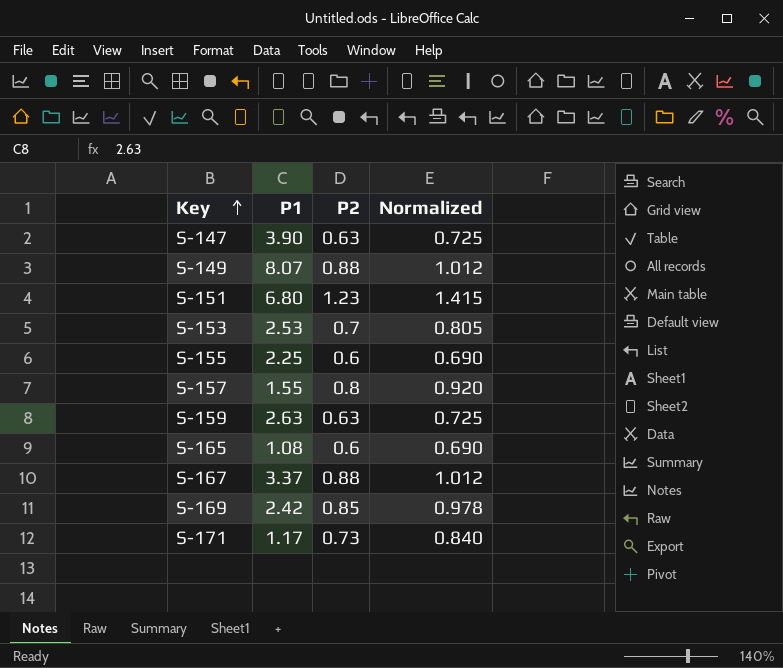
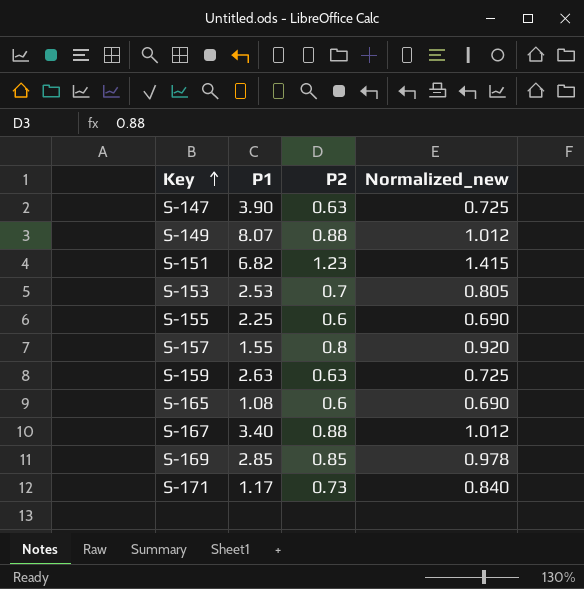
column name: Normalized -> Normalized_new
S-151 | P1: 6.80 -> 6.82
S-167 | P1: 3.37 -> 3.40
S-169 | P1: 2.42 -> 2.85

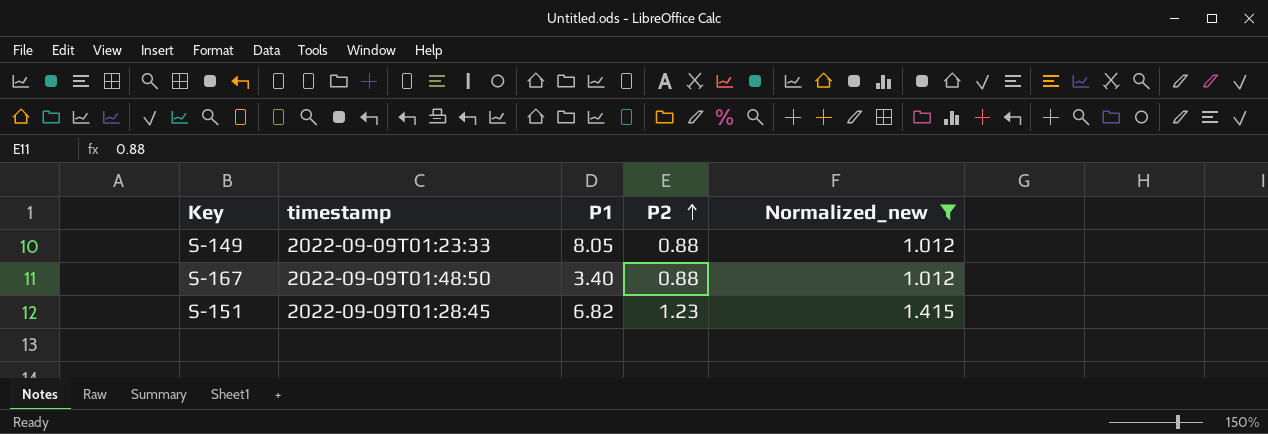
filter: none -> Normalized_new >= 1.012
row order: Key ascending -> P2 ascending
column timestamp | position: none -> 2
S-149 | P1: 8.07 -> 8.05

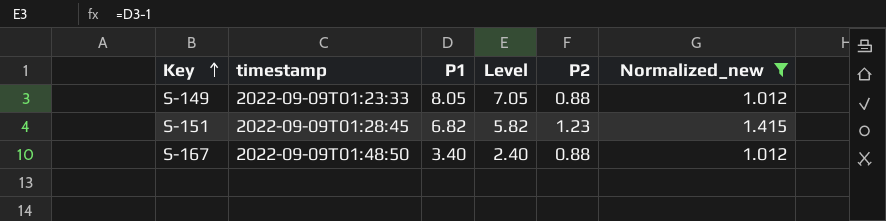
row order: P2 ascending -> Key ascending
column Level | formula: none -> [P1] - 1

